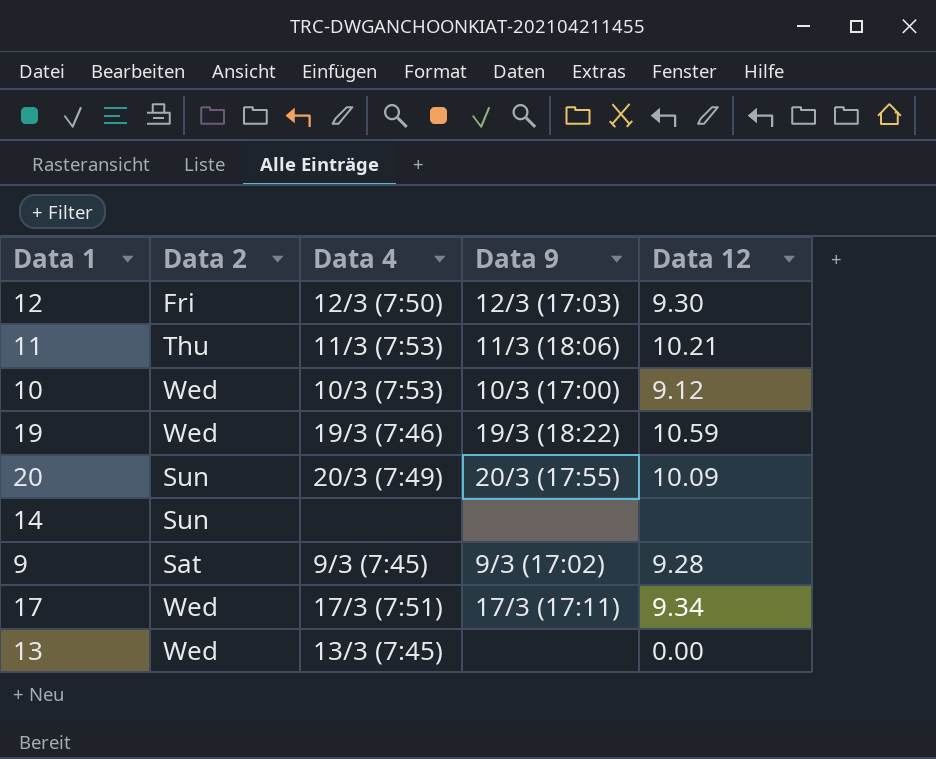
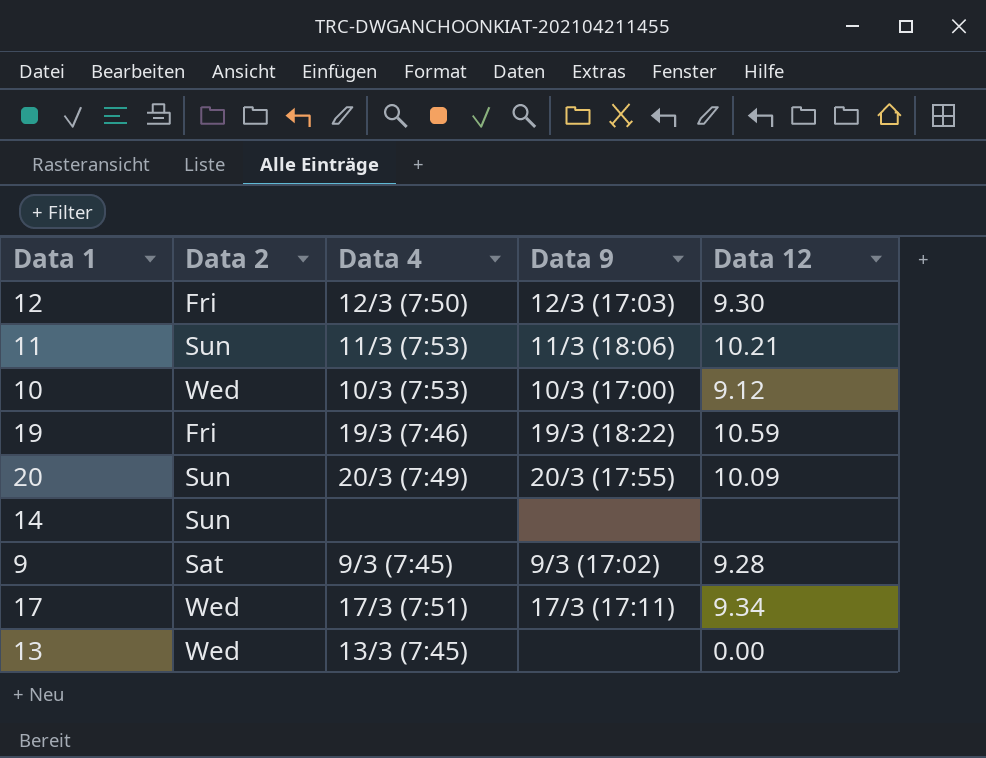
11 | Data 2: Thu -> Sun
19 | Data 2: Wed -> Fri

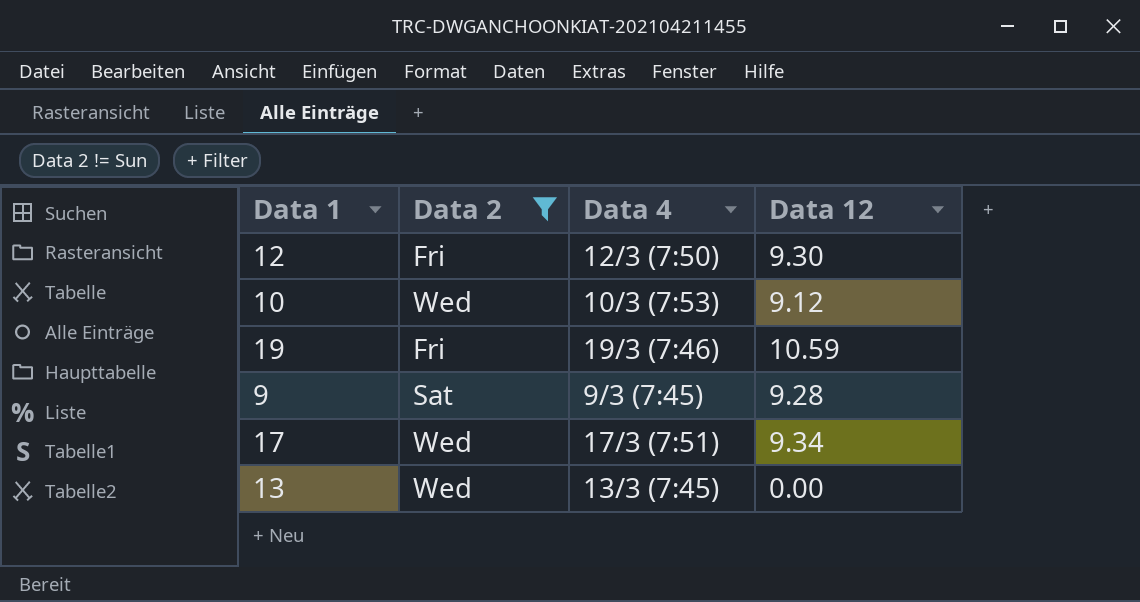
filter: none -> Data 2 != Sun
column Data 9 | position: 4 -> none

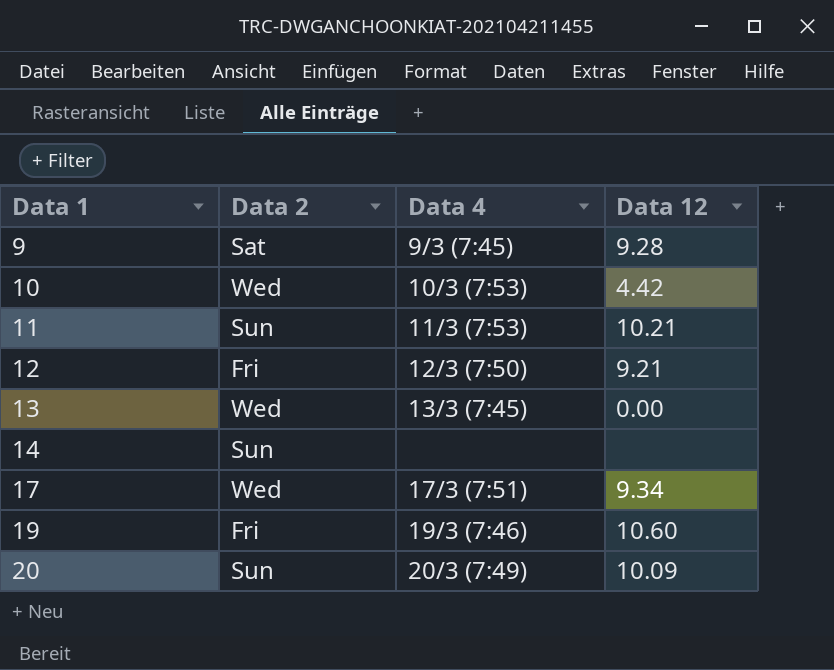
filter: Data 2 != Sun -> none
row order: none -> Data 1 ascending
10 | Data 12: 9.12 -> 4.42
12 | Data 12: 9.30 -> 9.21
19 | Data 12: 10.59 -> 10.60

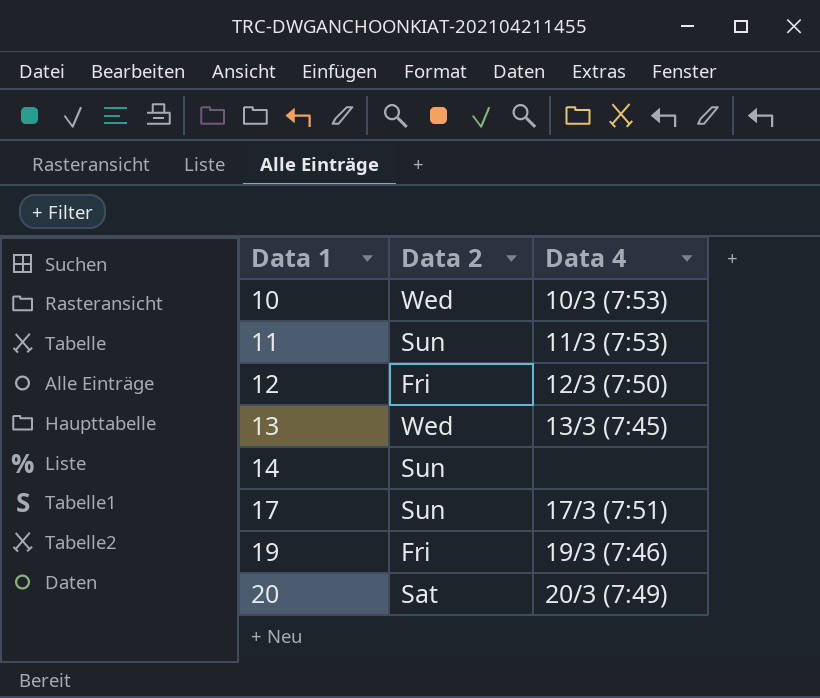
column Data 12 | position: 4 -> none
row 9: Sat | 9/3 (7:45) | 9.28 -> none
17 | Data 2: Wed -> Sun
20 | Data 2: Sun -> Sat

